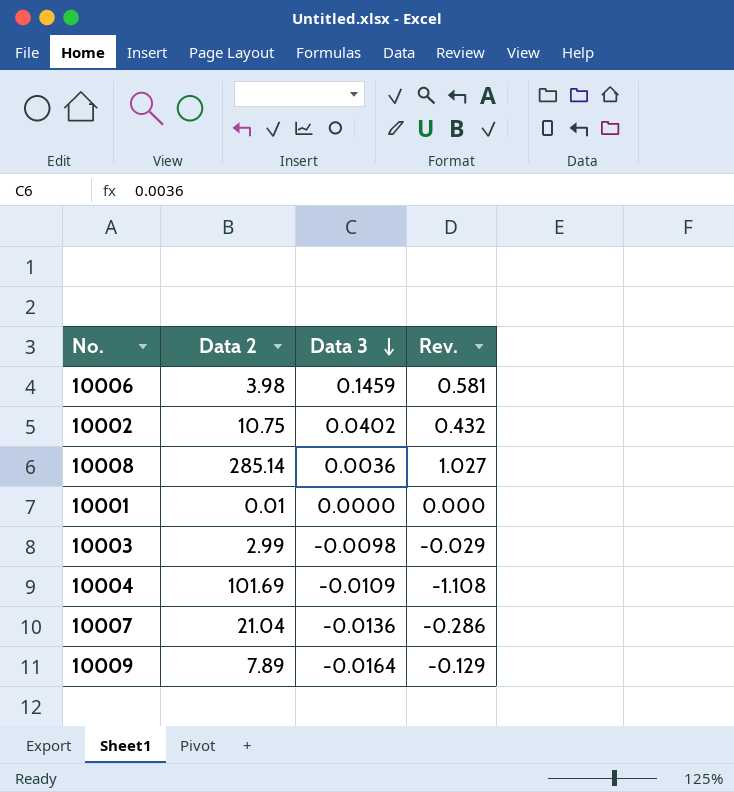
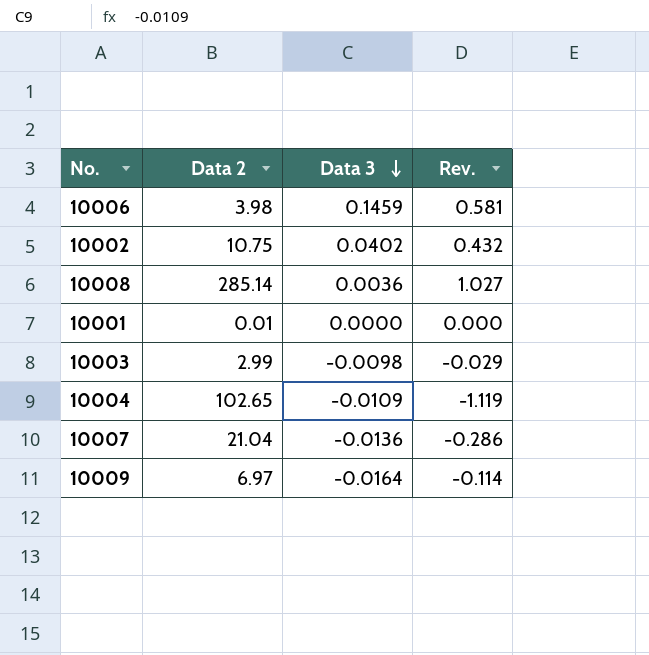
10004 | Data 2: 101.69 -> 102.65
10004 | Rev.: -1.108 -> -1.119
10009 | Data 2: 7.89 -> 6.97
10009 | Rev.: -0.129 -> -0.114

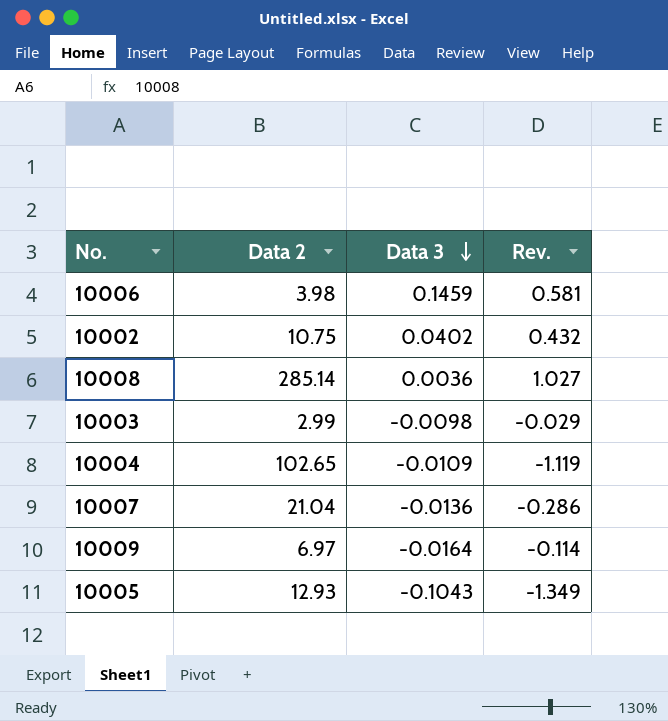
row 10001: 0.01 | 0.0000 | 0.000 -> none
row 10005: none -> 12.93 | -0.1043 | -1.349

